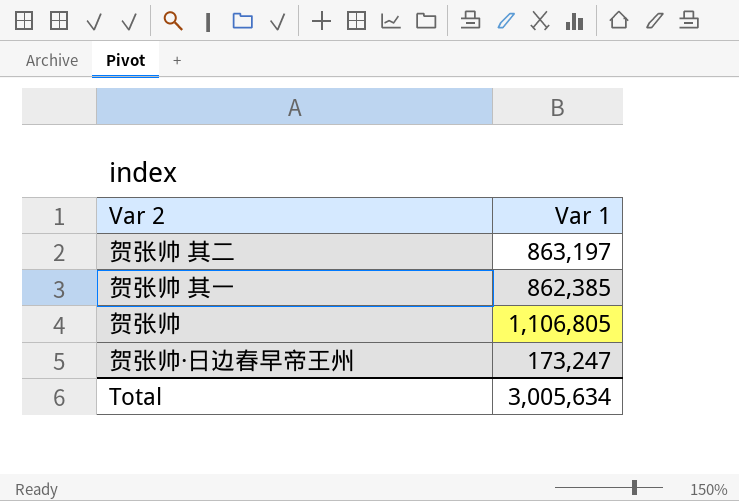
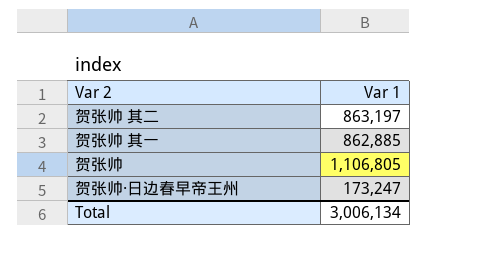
贺张帅 其一 | Var 1: 862,385 -> 862,885
Total | Var 1: 3,005,634 -> 3,006,134

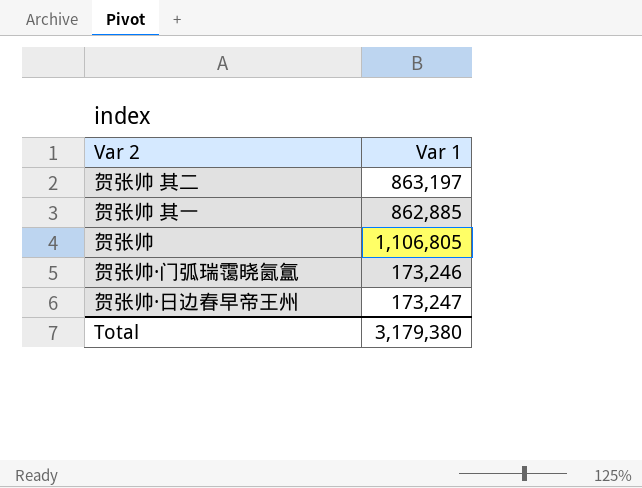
row 贺张帅·门弧瑞霭晓氤氲: none -> 173,246
Total | Var 1: 3,006,134 -> 3,179,380

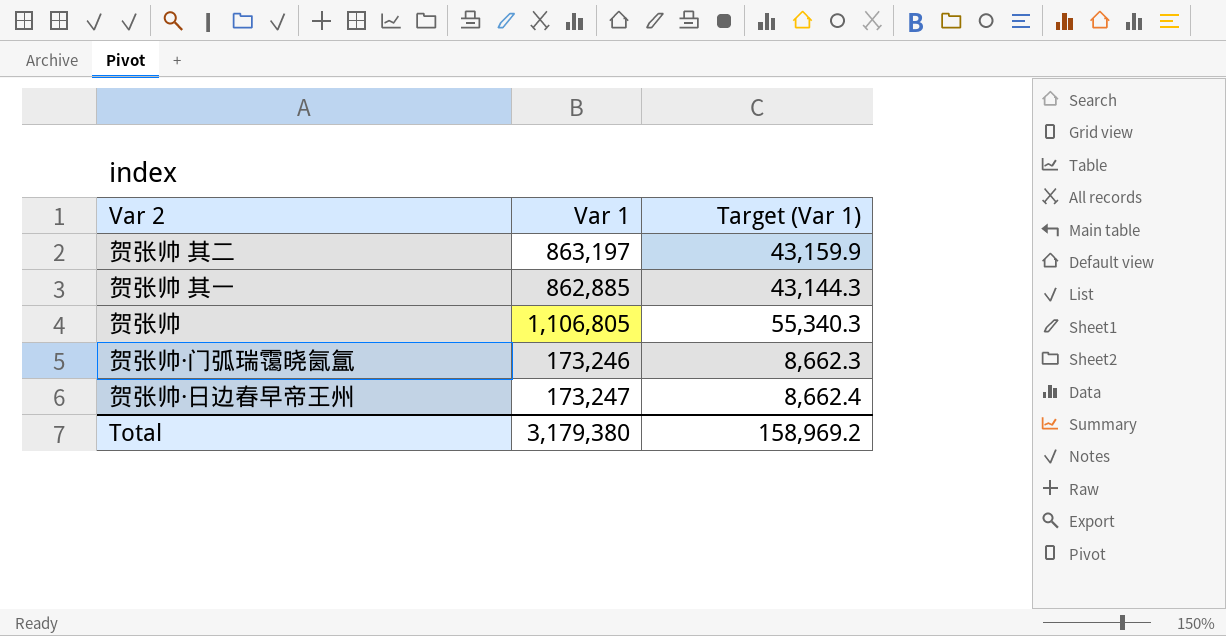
column Target (Var 1) | formula: none -> [Var 1] * 0.05

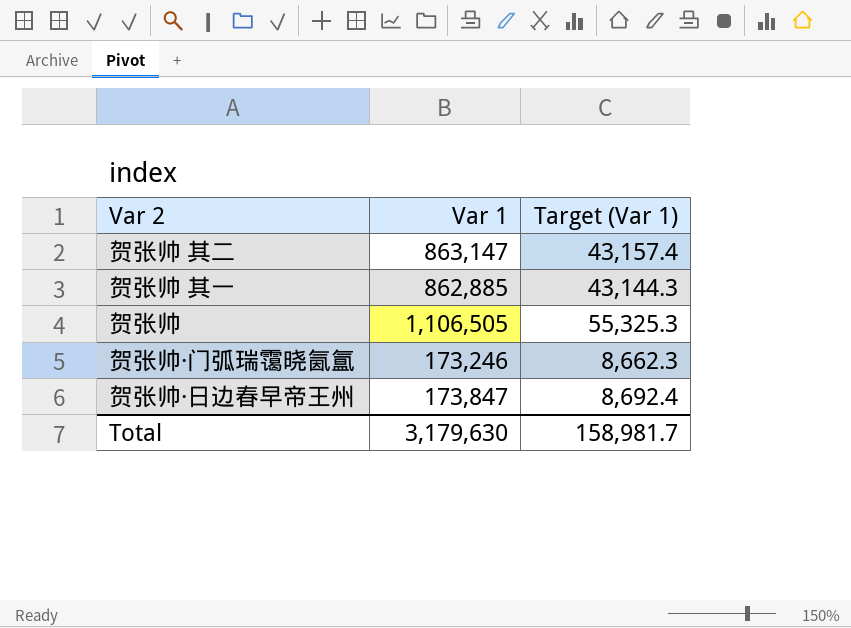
贺张帅 其二 | Var 1: 863,197 -> 863,147
贺张帅 其二 | Target (Var 1): 43,159.9 -> 43,157.4
贺张帅 | Var 1: 1,106,805 -> 1,106,505
贺张帅 | Target (Var 1): 55,340.3 -> 55,325.3
贺张帅·日边春早帝王州 | Var 1: 173,247 -> 173,847
贺张帅·日边春早帝王州 | Target (Var 1): 8,662.4 -> 8,692.4
Total | Var 1: 3,179,380 -> 3,179,630
Total | Target (Var 1): 158,969.2 -> 158,981.7

